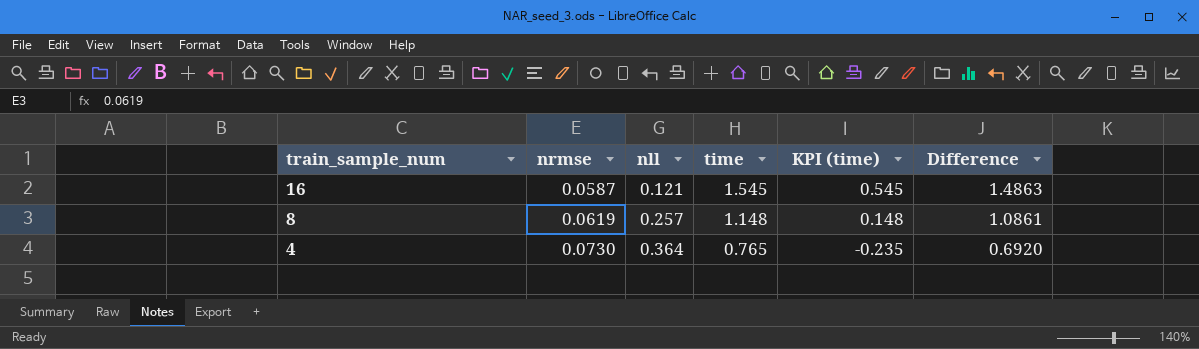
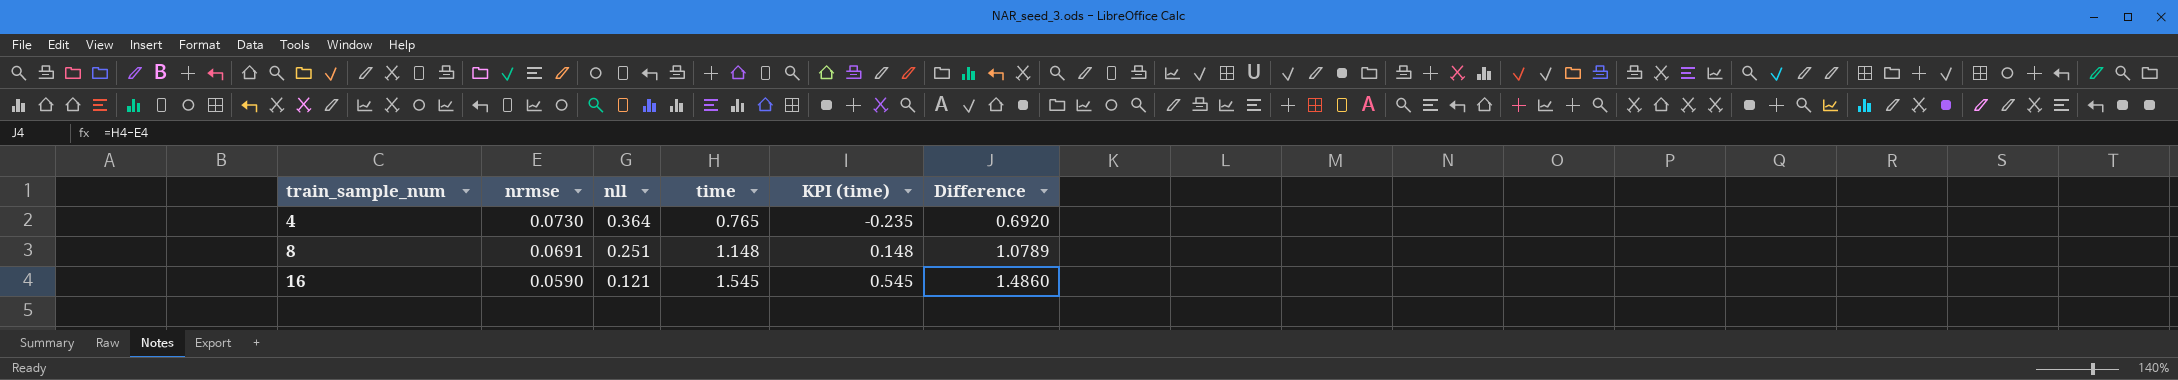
row order: train_sample_num descending -> train_sample_num ascending
8 | nrmse: 0.0619 -> 0.0691
8 | nll: 0.257 -> 0.251
8 | Difference: 1.0861 -> 1.0789
16 | nrmse: 0.0587 -> 0.0590
16 | Difference: 1.4863 -> 1.4860

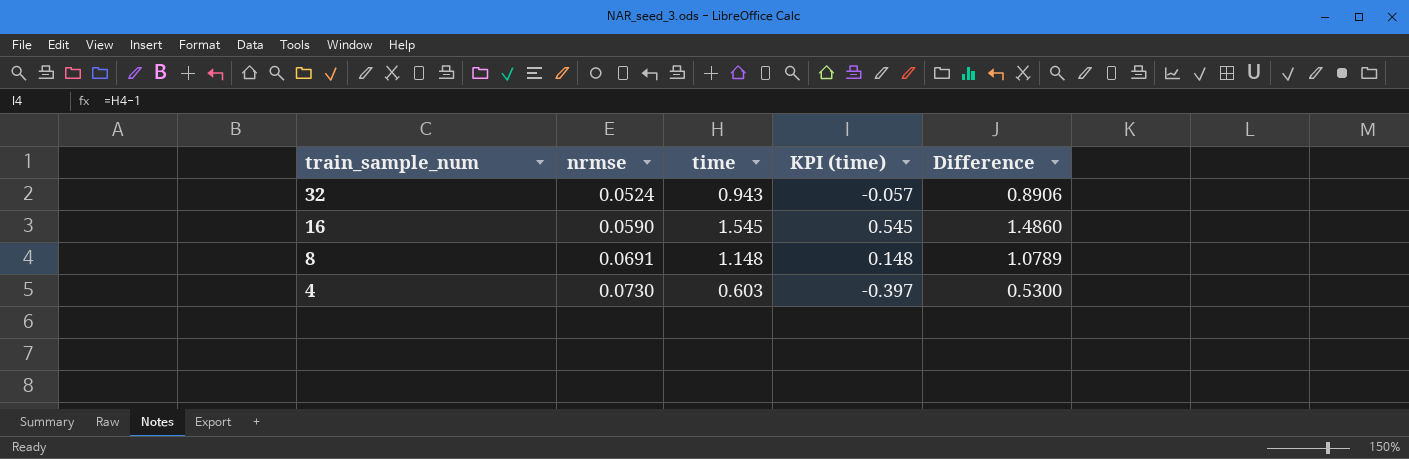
row order: train_sample_num ascending -> train_sample_num descending
column nll | position: 3 -> none
row 32: none -> 0.0524 | 0.943 | -0.057 | 0.8906
4 | time: 0.765 -> 0.603
4 | KPI (time): -0.235 -> -0.397
4 | Difference: 0.6920 -> 0.5300

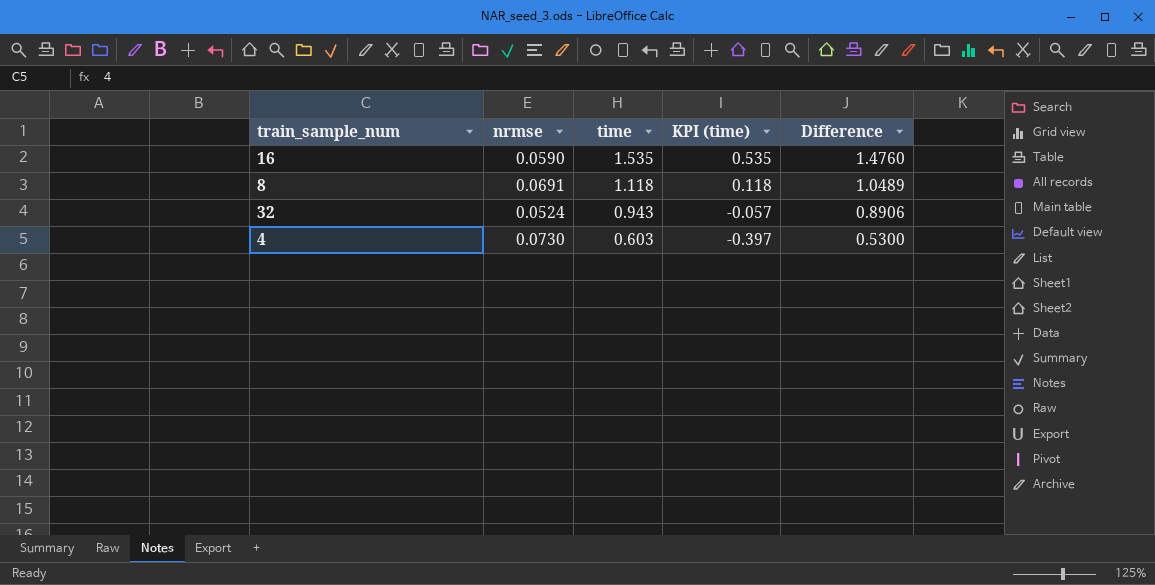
row order: train_sample_num descending -> time descending
16 | time: 1.545 -> 1.535
16 | KPI (time): 0.545 -> 0.535
16 | Difference: 1.4860 -> 1.4760
8 | time: 1.148 -> 1.118
8 | KPI (time): 0.148 -> 0.118
8 | Difference: 1.0789 -> 1.0489

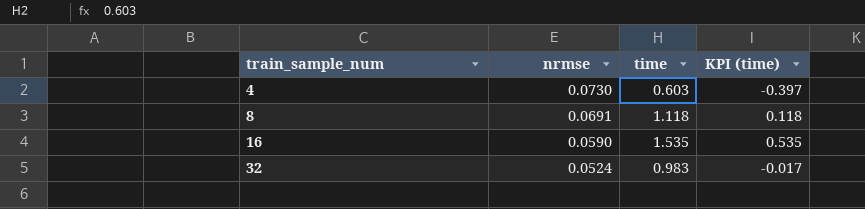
row order: time descending -> train_sample_num ascending
column Difference | formula: [time] - [nrmse] -> none
32 | time: 0.943 -> 0.983
32 | KPI (time): -0.057 -> -0.017

